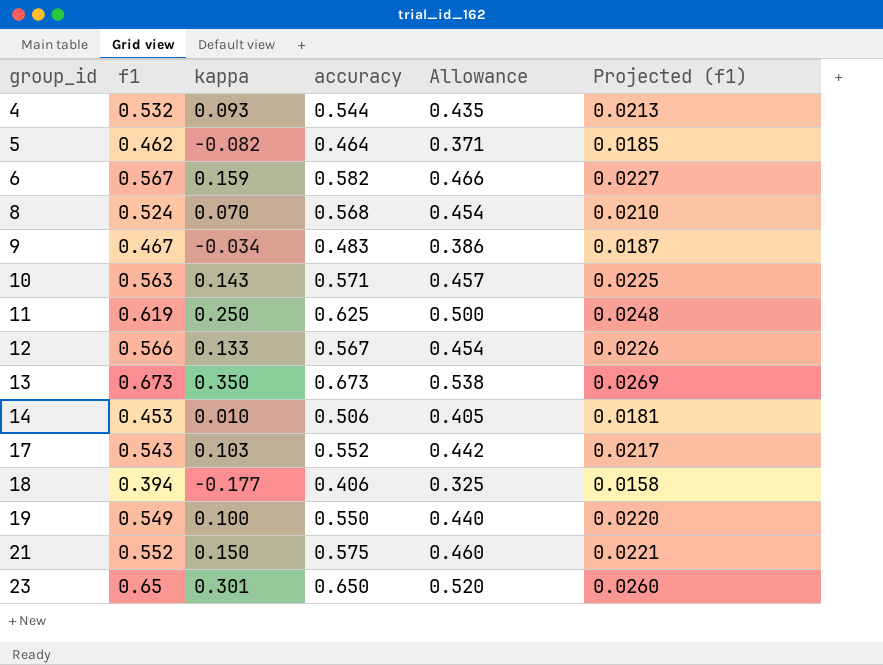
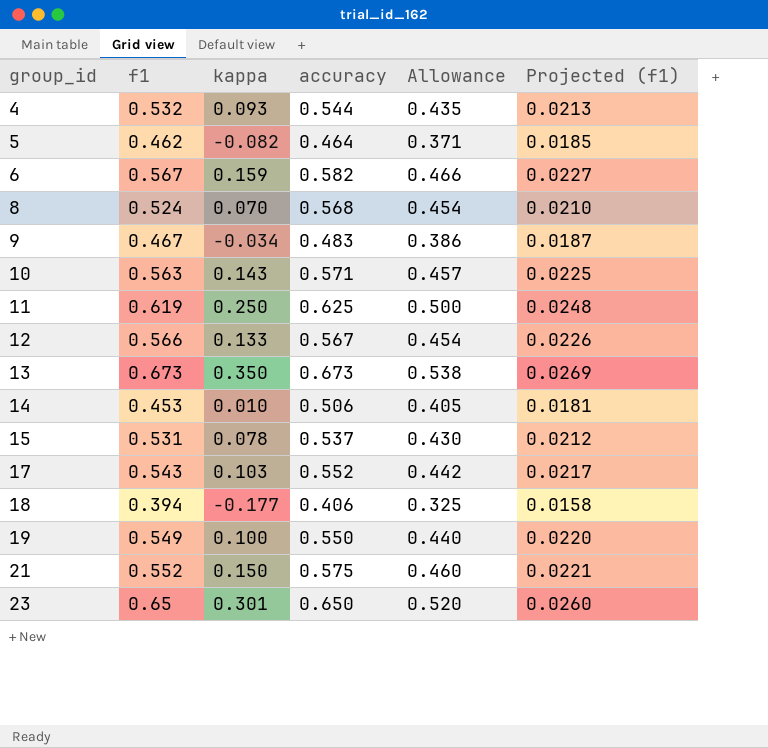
row 15: none -> 0.531 | 0.078 | 0.537 | 0.430 | 0.0212

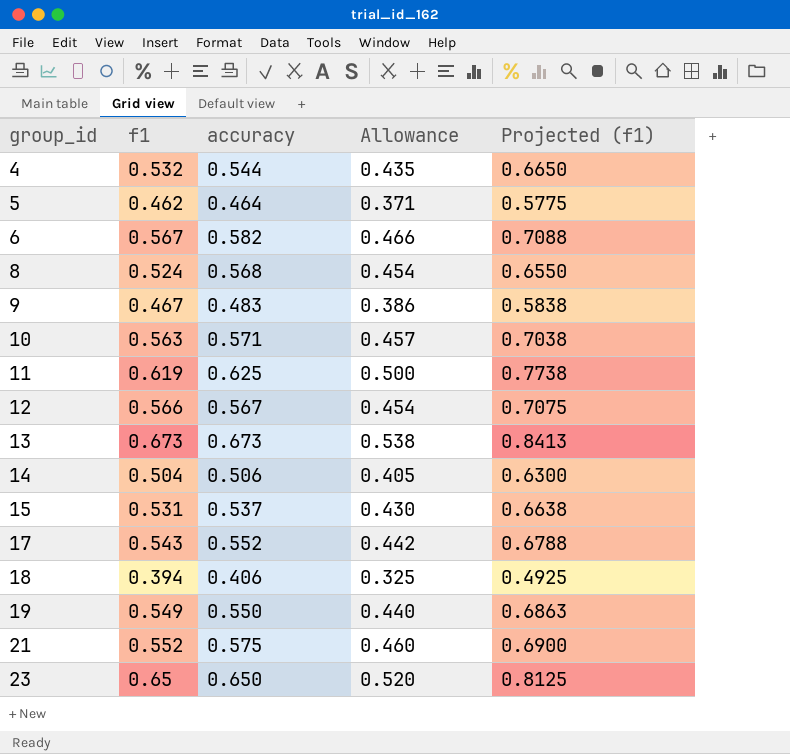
column kappa | position: 3 -> none
column Projected (f1) | formula: [f1] * 0.04 -> [f1] * 1.25
14 | f1: 0.453 -> 0.504

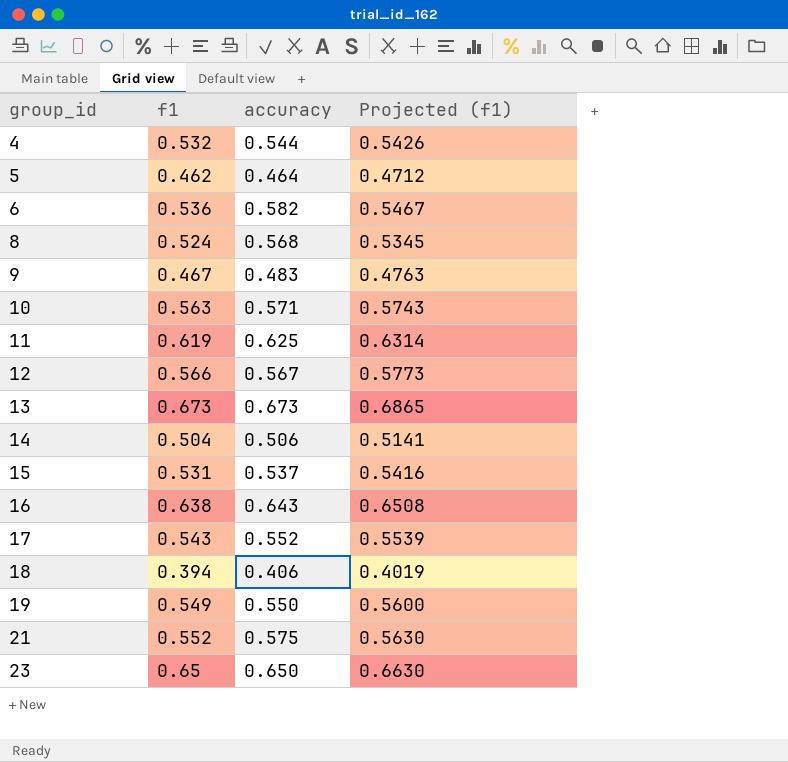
column Allowance | formula: [accuracy] * 0.8 -> none
column Projected (f1) | formula: [f1] * 1.25 -> [f1] * 1.02
6 | f1: 0.567 -> 0.536
row 16: none -> 0.638 | 0.643 | 0.6508

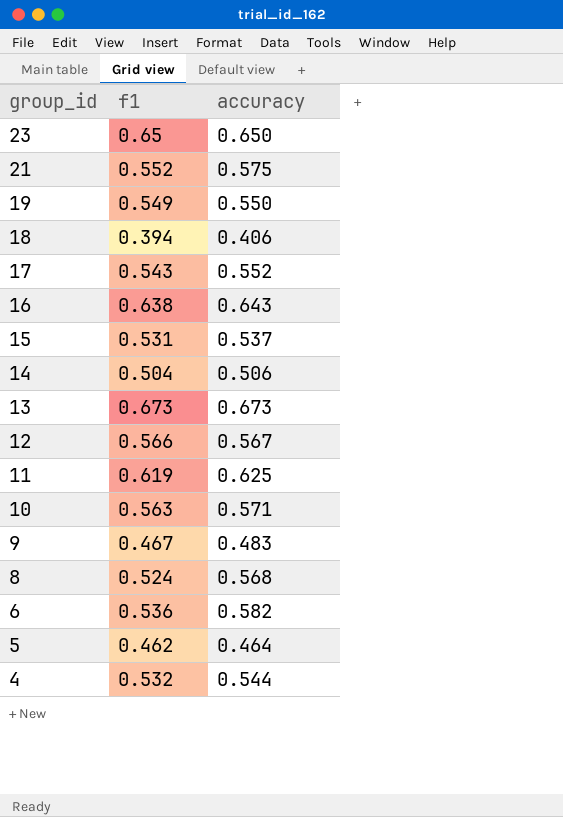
row order: group_id ascending -> group_id descending
column Projected (f1) | formula: [f1] * 1.02 -> none

